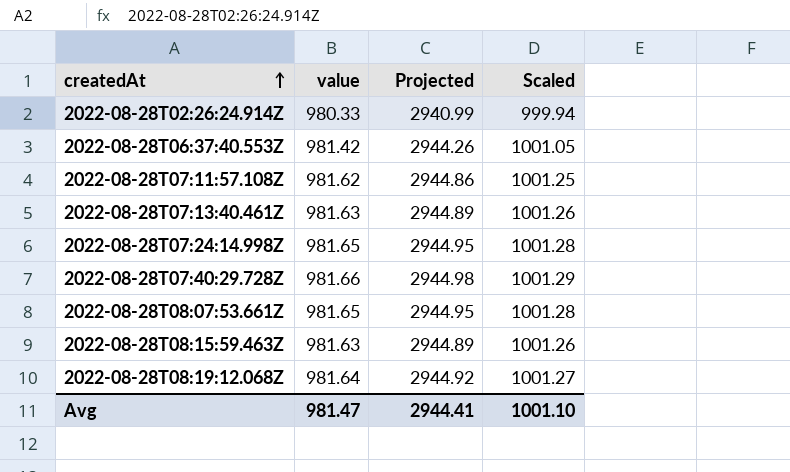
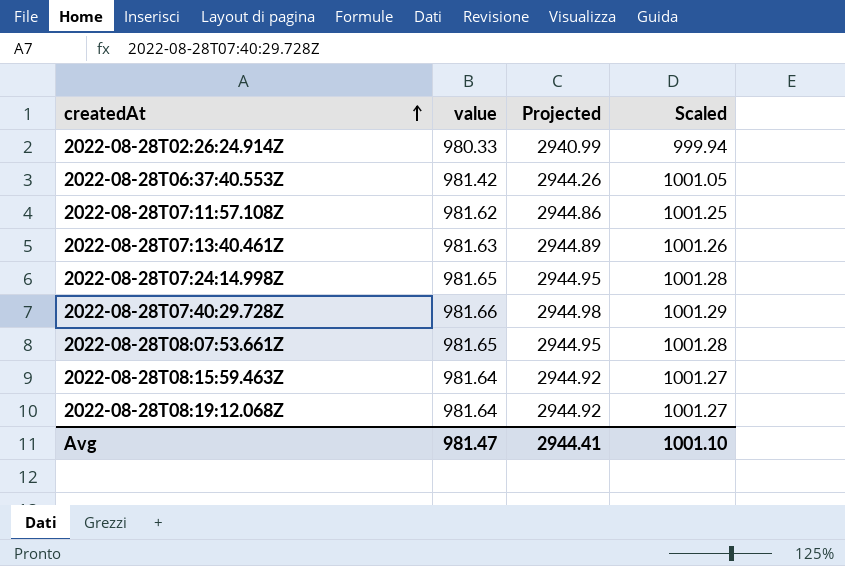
2022-08-28T08:15:59.463Z | value: 981.63 -> 981.64
2022-08-28T08:15:59.463Z | Projected: 2944.89 -> 2944.92
2022-08-28T08:15:59.463Z | Scaled: 1001.26 -> 1001.27

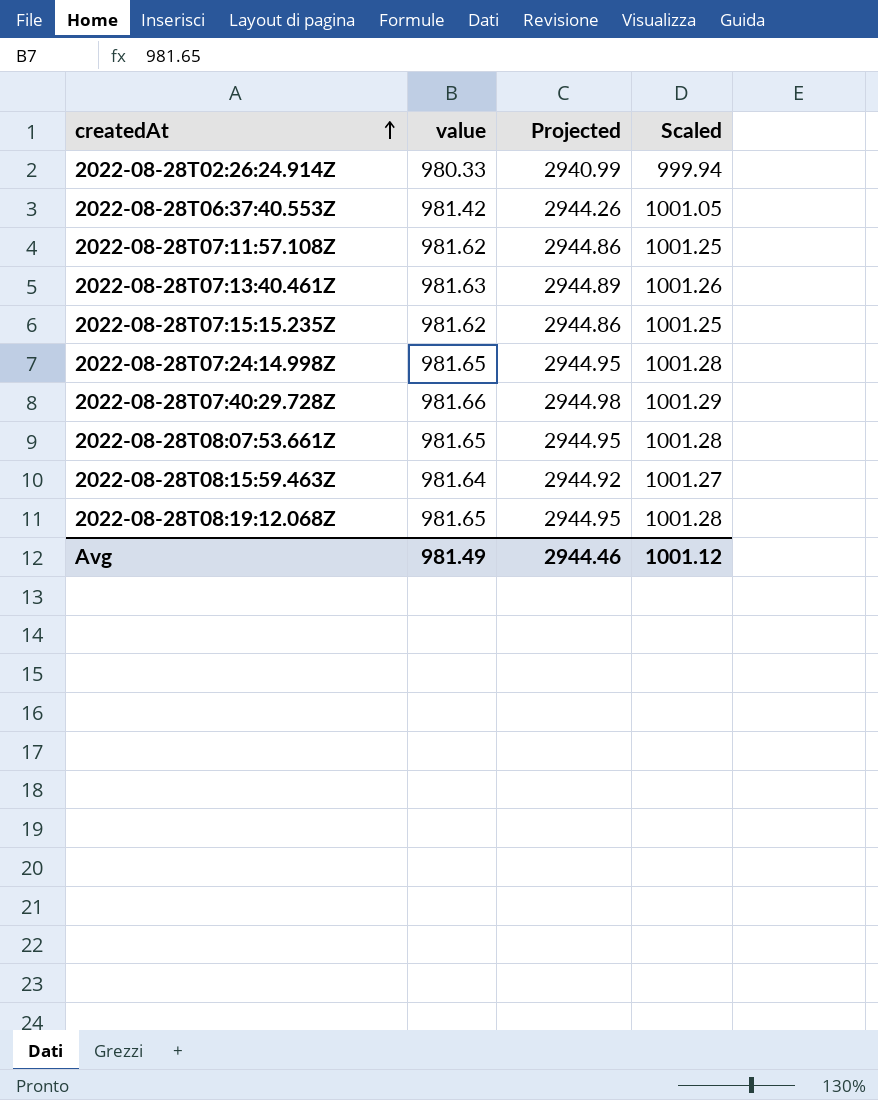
row 2022-08-28T07:15:15.235Z: none -> 981.62 | 2944.86 | 1001.25
2022-08-28T08:19:12.068Z | value: 981.64 -> 981.65
2022-08-28T08:19:12.068Z | Projected: 2944.92 -> 2944.95
2022-08-28T08:19:12.068Z | Scaled: 1001.27 -> 1001.28
Avg | value: 981.47 -> 981.49
Avg | Projected: 2944.41 -> 2944.46
Avg | Scaled: 1001.10 -> 1001.12

